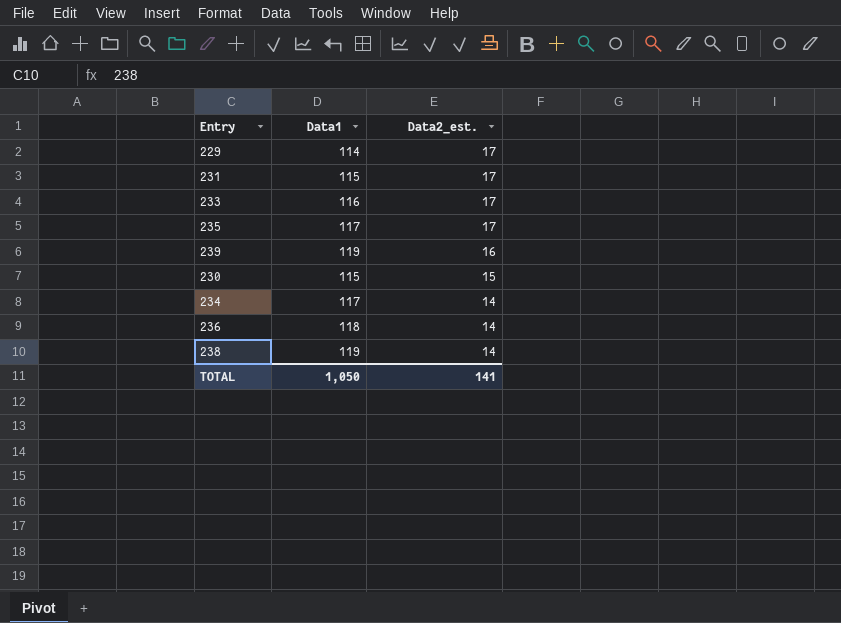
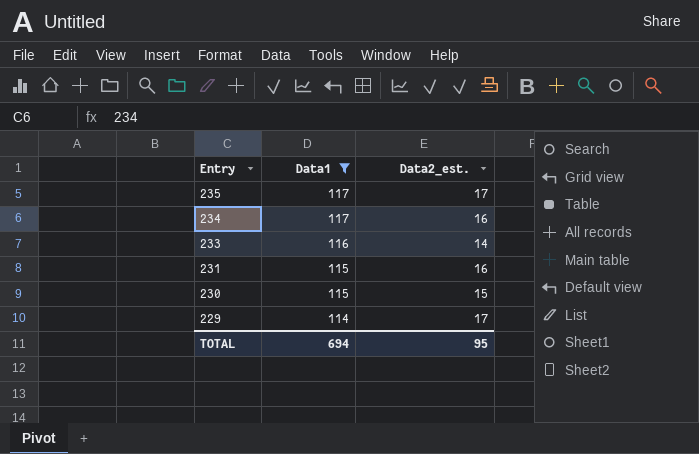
filter: none -> Data1 <= 117
row order: Data2_est. descending -> Entry descending
234 | Data2_est.: 14 -> 16
233 | Data2_est.: 17 -> 14
231 | Data2_est.: 17 -> 16
TOTAL | Data1: 1,050 -> 694
TOTAL | Data2_est.: 141 -> 95

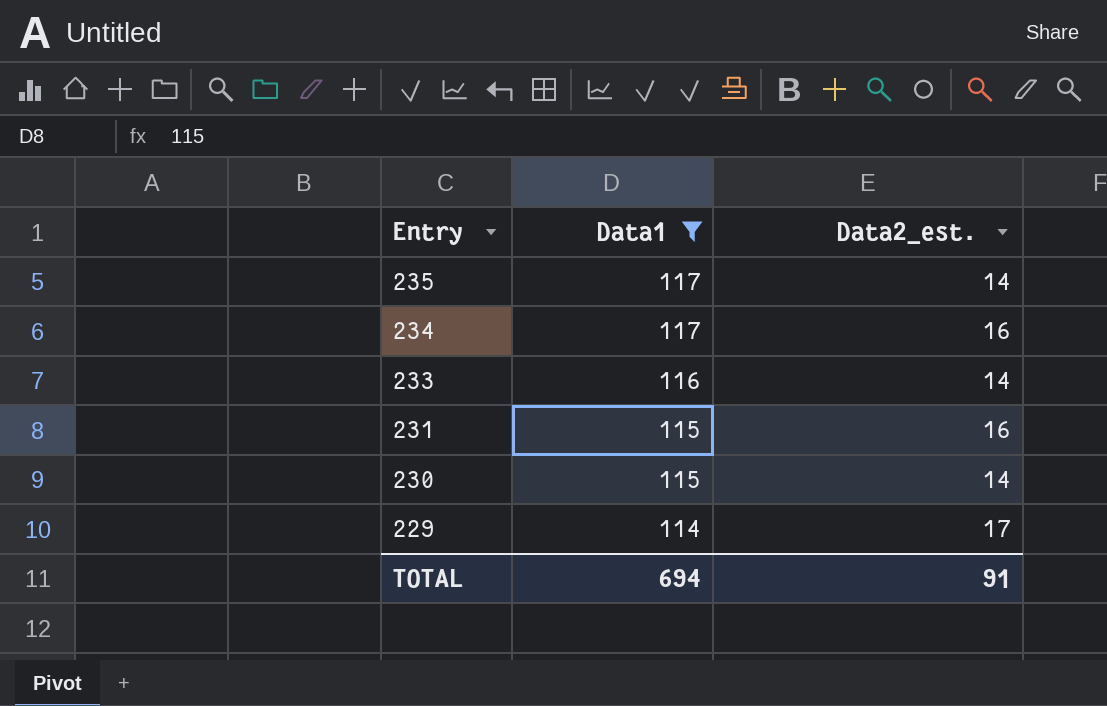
235 | Data2_est.: 17 -> 14
230 | Data2_est.: 15 -> 14
TOTAL | Data2_est.: 95 -> 91

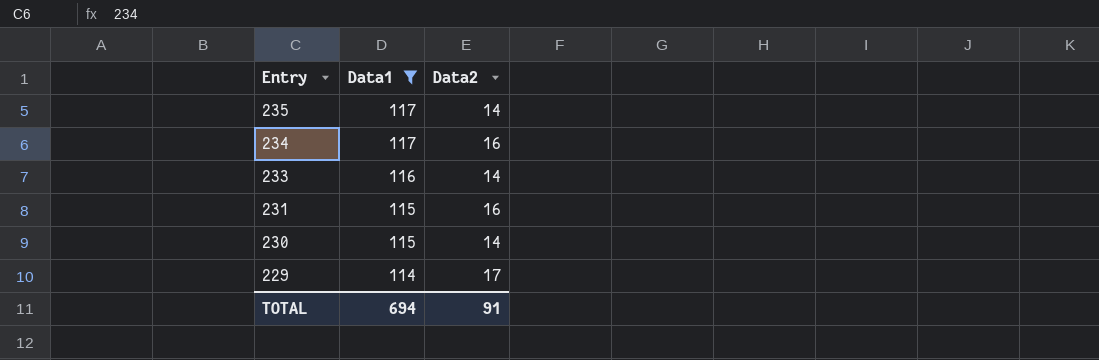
column name: Data2_est. -> Data2

